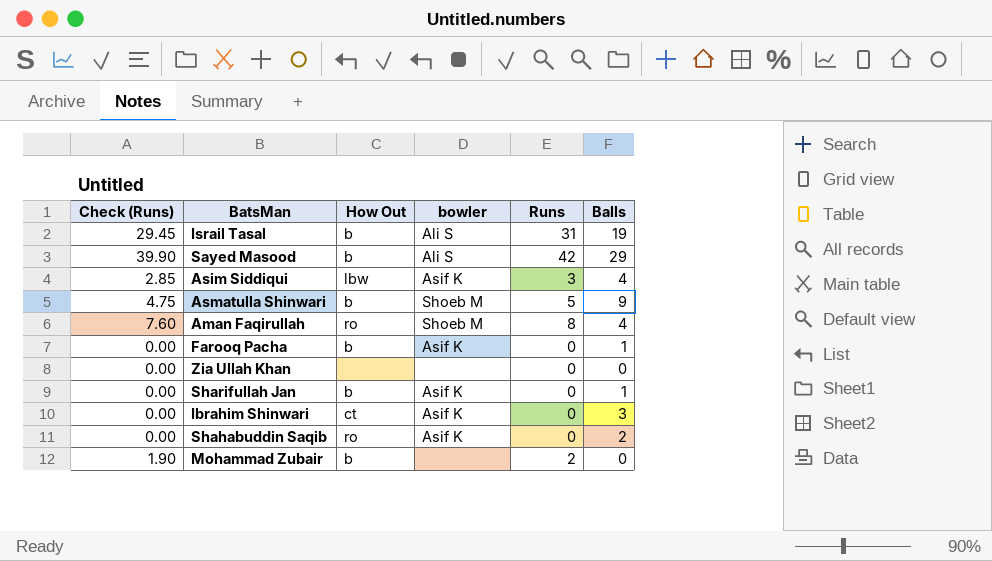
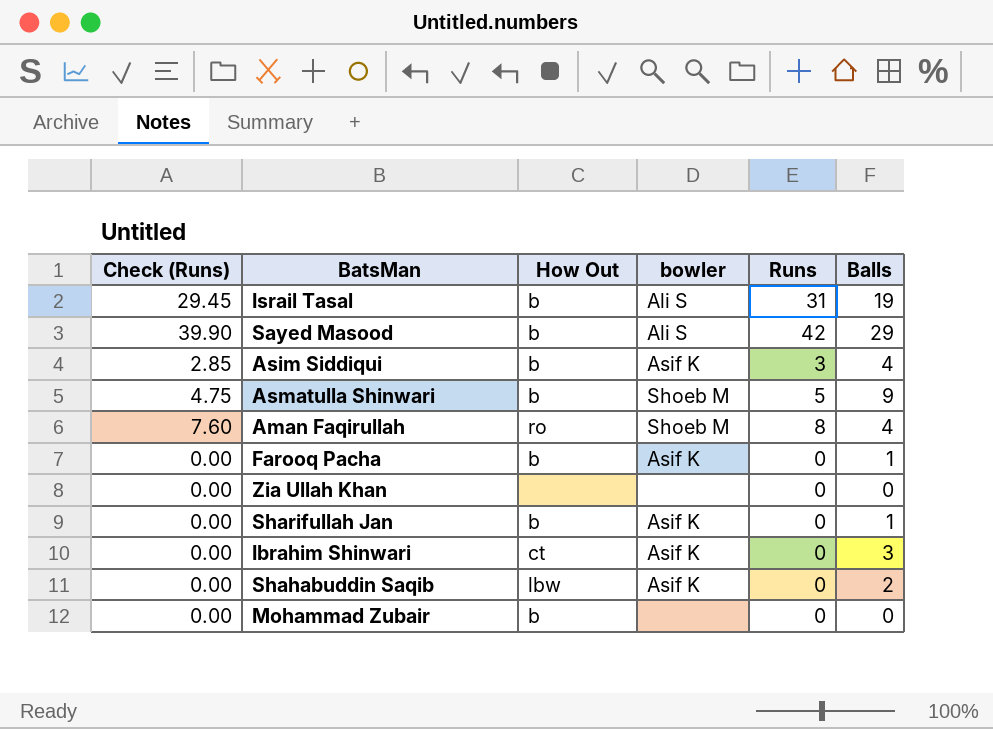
Asim Siddiqui | How Out: lbw -> b
Shahabuddin Saqib | How Out: ro -> lbw
Mohammad Zubair | Check (Runs): 1.90 -> 0.00
Mohammad Zubair | Runs: 2 -> 0

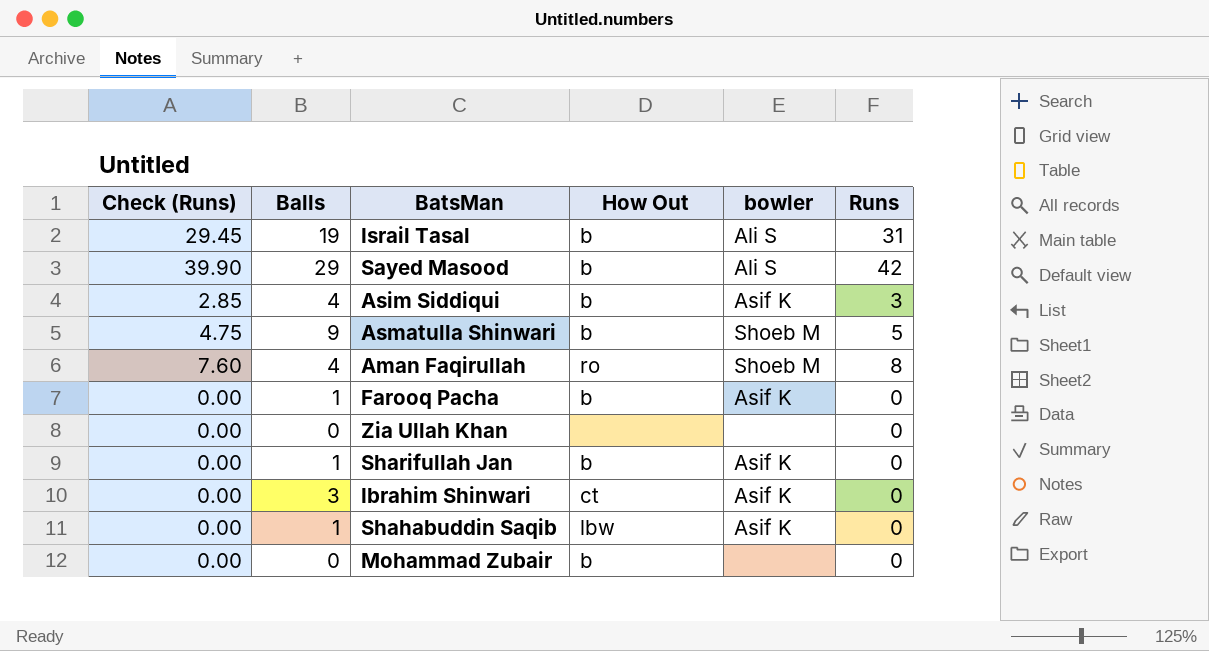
column Balls | position: 6 -> 2
Shahabuddin Saqib | Balls: 2 -> 1

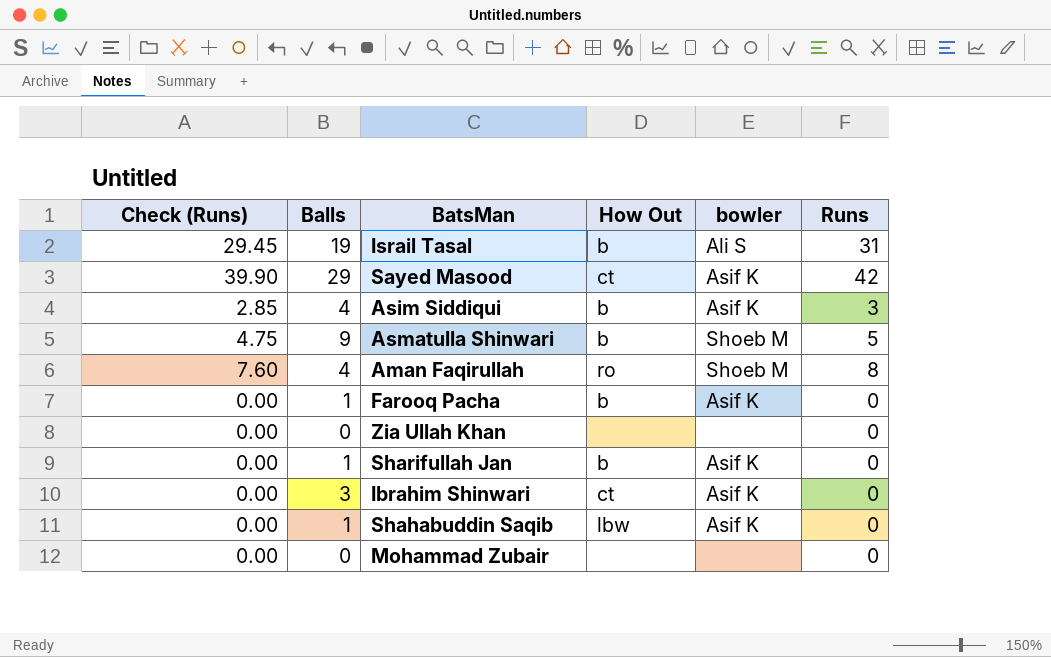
Sayed Masood | How Out: b -> ct
Sayed Masood | bowler: Ali S -> Asif K
Mohammad Zubair | How Out: b -> none

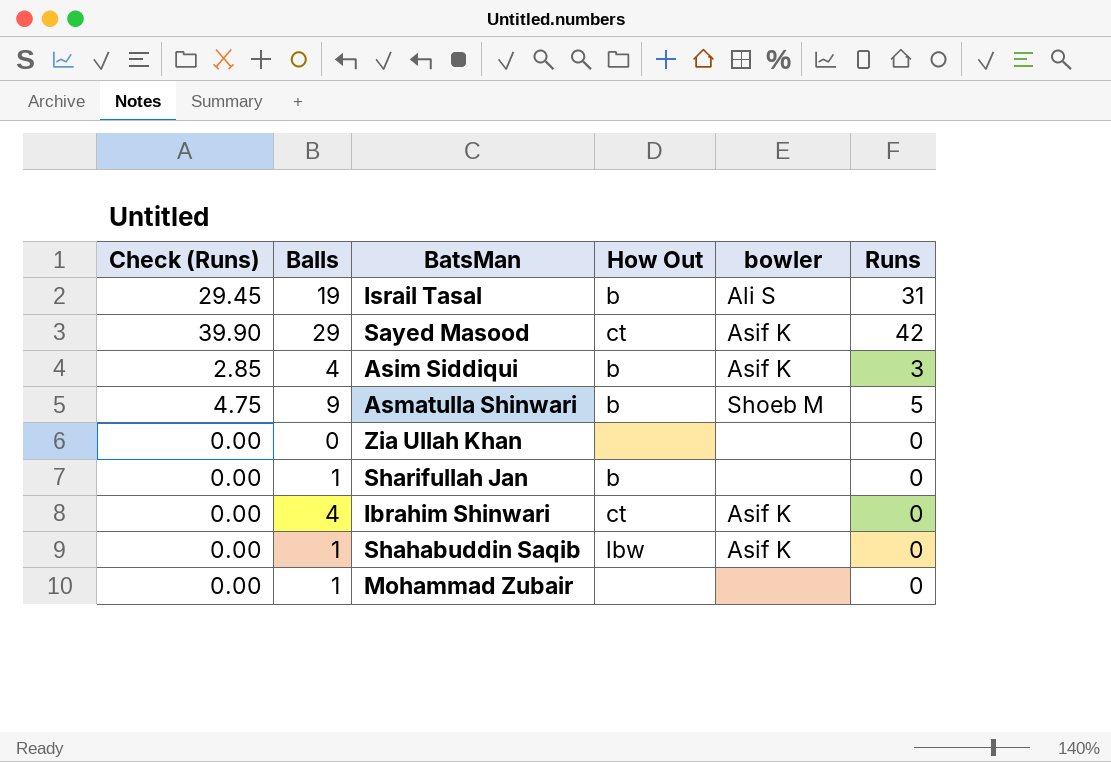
row Aman Faqirullah: 7.60 | 4 | ro | Shoeb M | 8 -> none
row Farooq Pacha: 0.00 | 1 | b | Asif K | 0 -> none
Sharifullah Jan | bowler: Asif K -> none
Ibrahim Shinwari | Balls: 3 -> 4
Mohammad Zubair | Balls: 0 -> 1

